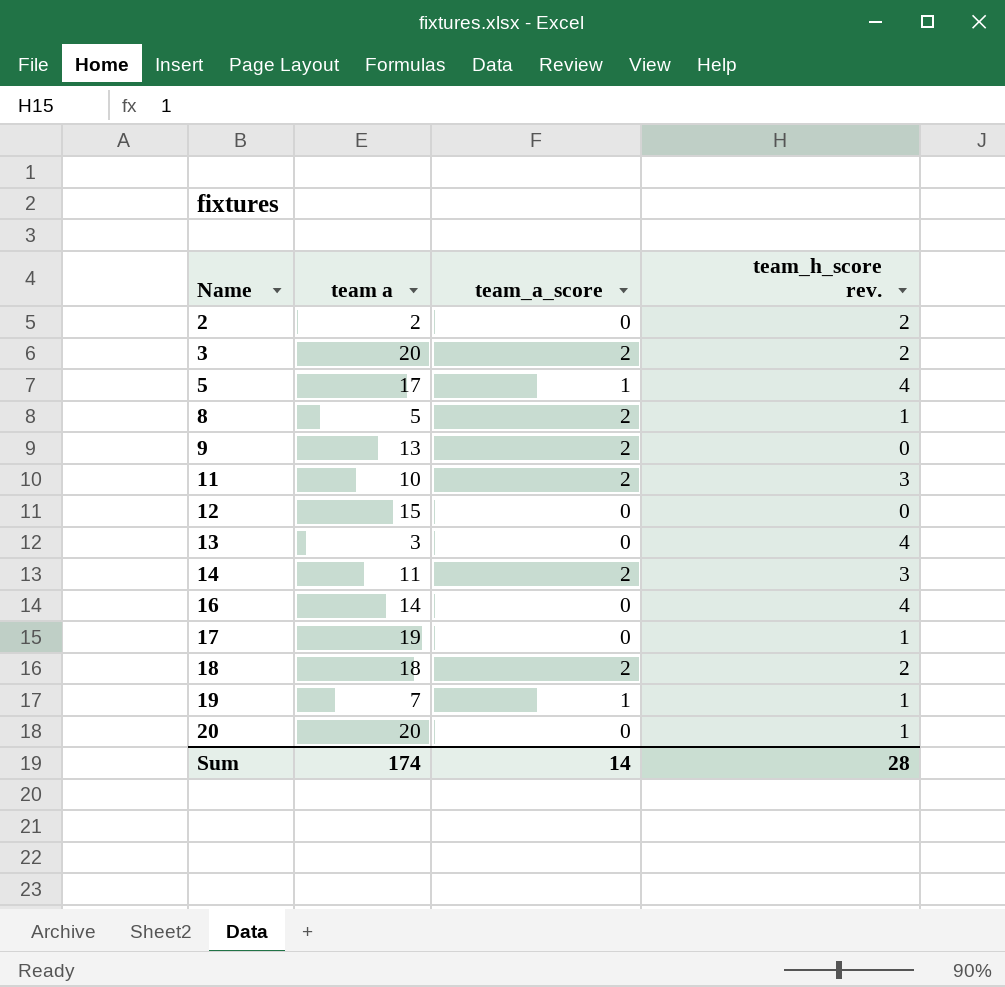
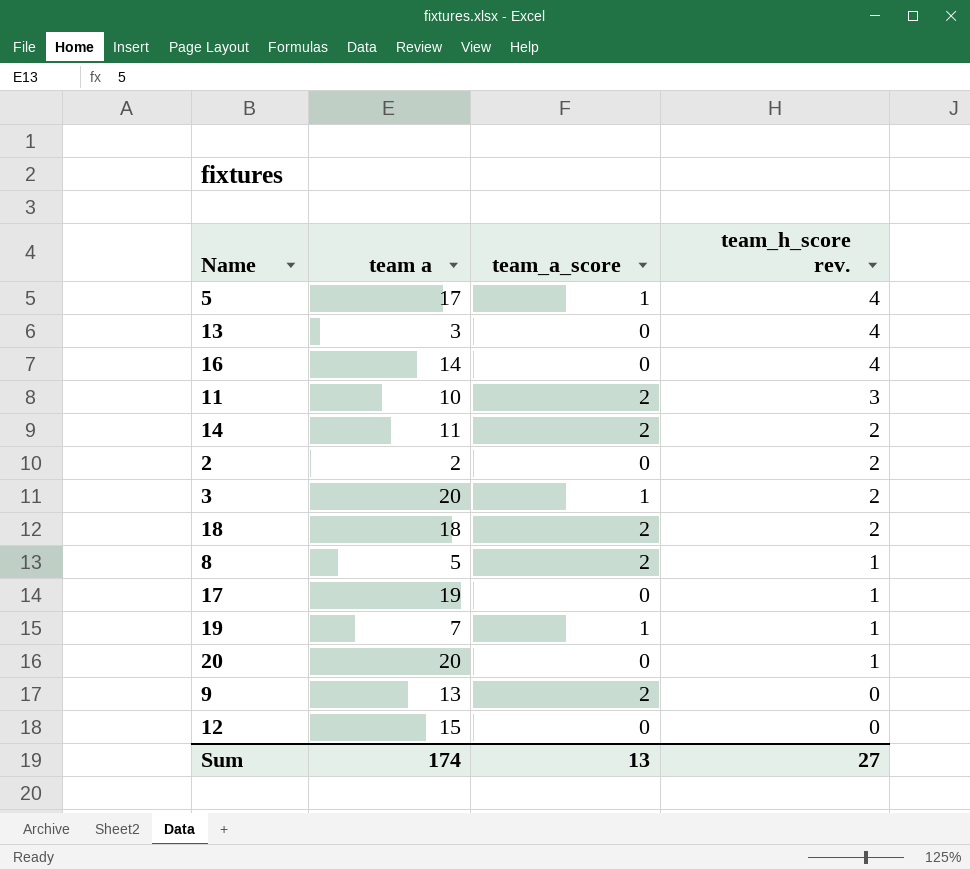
row order: Name ascending -> team_h_score rev. descending
14 | team_h_score rev.: 3 -> 2
3 | team_a_score: 2 -> 1
Sum | team_a_score: 14 -> 13
Sum | team_h_score rev.: 28 -> 27

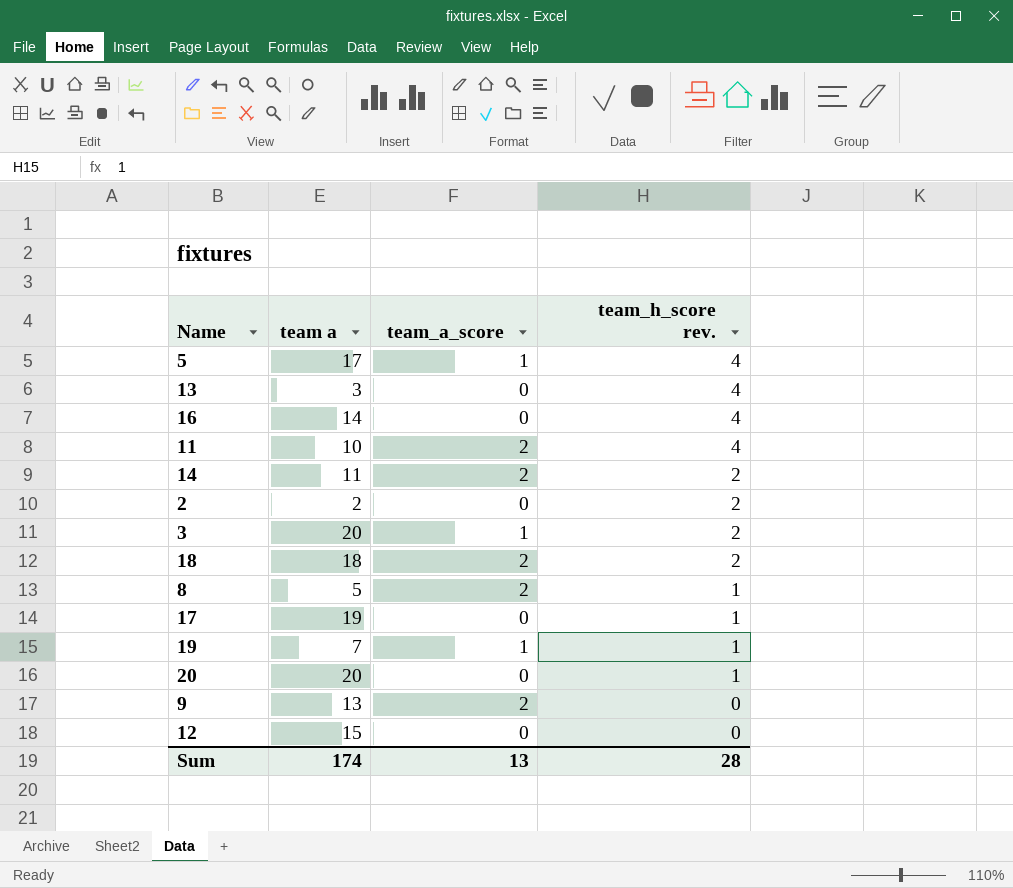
11 | team_h_score rev.: 3 -> 4
Sum | team_h_score rev.: 27 -> 28

